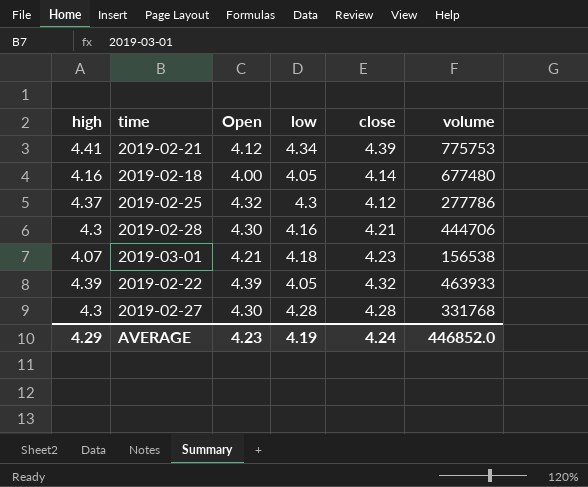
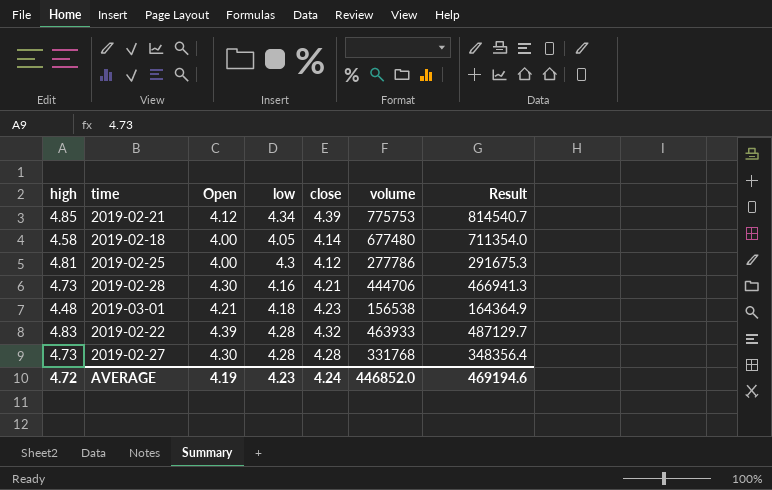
column Result | formula: none -> [volume] * 1.05
2019-02-21 | high: 4.41 -> 4.85
2019-02-18 | high: 4.16 -> 4.58
2019-02-25 | high: 4.37 -> 4.81
2019-02-25 | Open: 4.32 -> 4.00
2019-02-28 | high: 4.3 -> 4.73
2019-03-01 | high: 4.07 -> 4.48
2019-02-22 | high: 4.39 -> 4.83
2019-02-22 | low: 4.05 -> 4.28
2019-02-27 | high: 4.3 -> 4.73
AVERAGE | high: 4.29 -> 4.72
AVERAGE | Open: 4.23 -> 4.19
AVERAGE | low: 4.19 -> 4.23

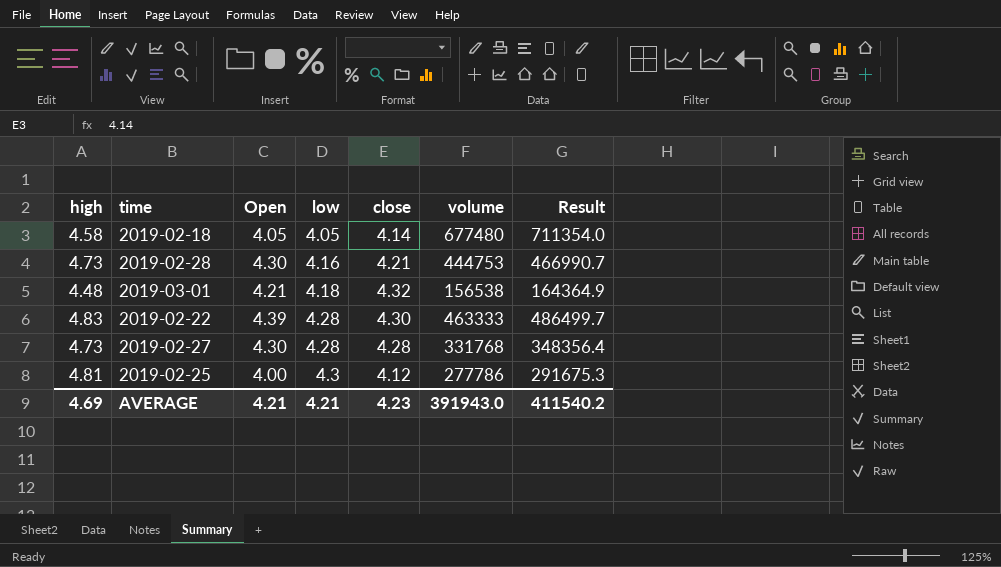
row order: none -> low ascending
row 2019-02-21: 4.85 | 4.12 | 4.34 | 4.39 | 775753 | 814540.7 -> none
2019-02-18 | Open: 4.00 -> 4.05
2019-02-28 | volume: 444706 -> 444753
2019-02-28 | Result: 466941.3 -> 466990.7
2019-03-01 | close: 4.23 -> 4.32
2019-02-22 | close: 4.32 -> 4.30
2019-02-22 | volume: 463933 -> 463333
2019-02-22 | Result: 487129.7 -> 486499.7
AVERAGE | high: 4.72 -> 4.69
AVERAGE | Open: 4.19 -> 4.21
AVERAGE | low: 4.23 -> 4.21
AVERAGE | close: 4.24 -> 4.23
AVERAGE | volume: 446852.0 -> 391943.0
AVERAGE | Result: 469194.6 -> 411540.2

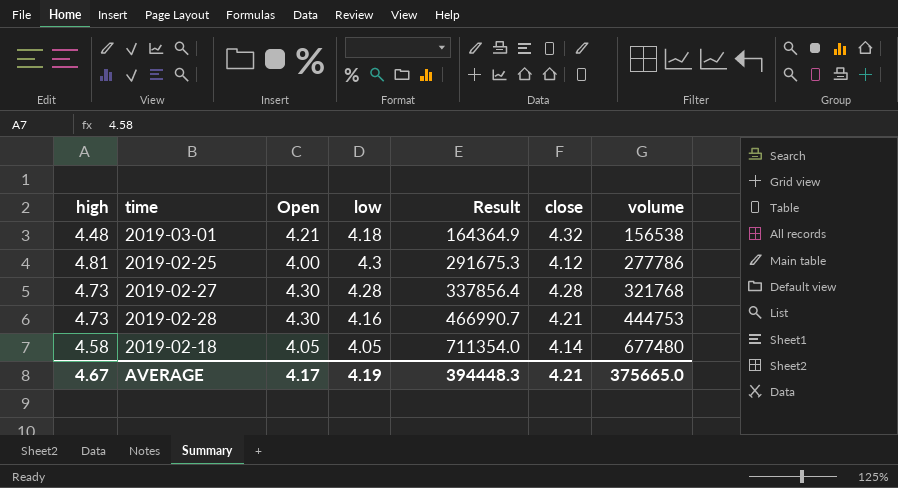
row order: low ascending -> Result ascending
column Result | position: 7 -> 5
row 2019-02-22: 4.83 | 4.39 | 4.28 | 4.30 | 463333 | 486499.7 -> none
2019-02-27 | Result: 348356.4 -> 337856.4
2019-02-27 | volume: 331768 -> 321768
AVERAGE | high: 4.69 -> 4.67
AVERAGE | Open: 4.21 -> 4.17
AVERAGE | low: 4.21 -> 4.19
AVERAGE | Result: 411540.2 -> 394448.3
AVERAGE | close: 4.23 -> 4.21
AVERAGE | volume: 391943.0 -> 375665.0

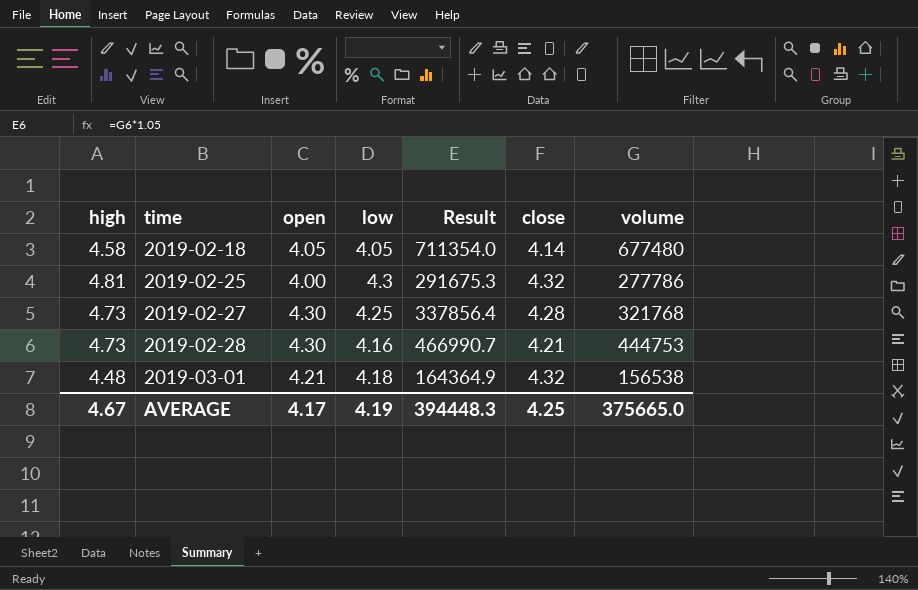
row order: Result ascending -> time ascending
column name: Open -> open
2019-02-25 | close: 4.12 -> 4.32
2019-02-27 | low: 4.28 -> 4.25
AVERAGE | close: 4.21 -> 4.25

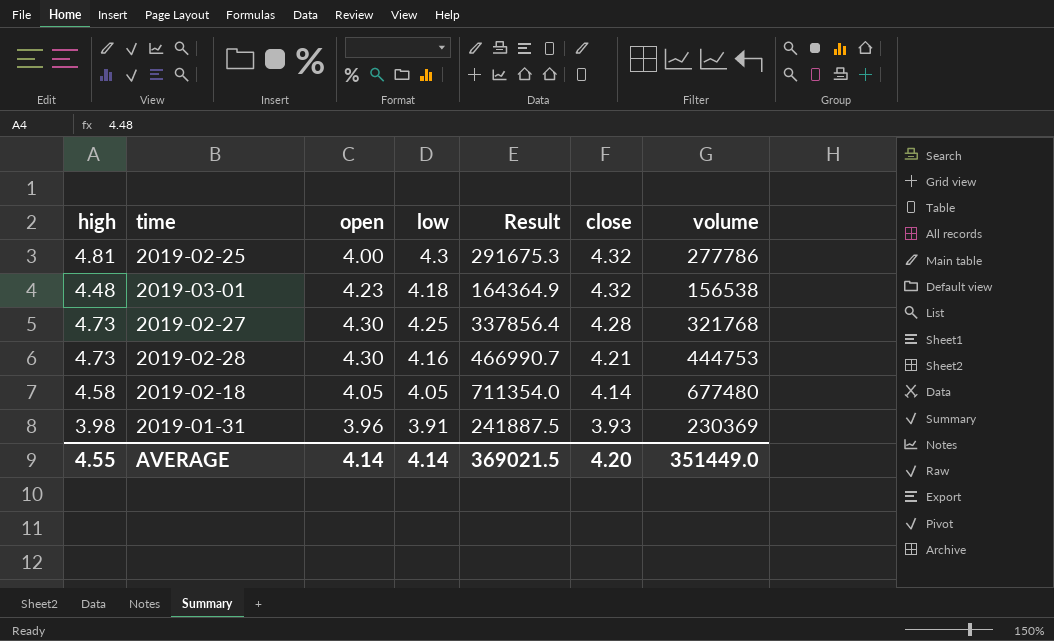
row order: time ascending -> close descending
2019-03-01 | open: 4.21 -> 4.23
row 2019-01-31: none -> 3.98 | 3.96 | 3.91 | 241887.5 | 3.93 | 230369
AVERAGE | high: 4.67 -> 4.55
AVERAGE | open: 4.17 -> 4.14
AVERAGE | low: 4.19 -> 4.14
AVERAGE | Result: 394448.3 -> 369021.5
AVERAGE | close: 4.25 -> 4.20
AVERAGE | volume: 375665.0 -> 351449.0

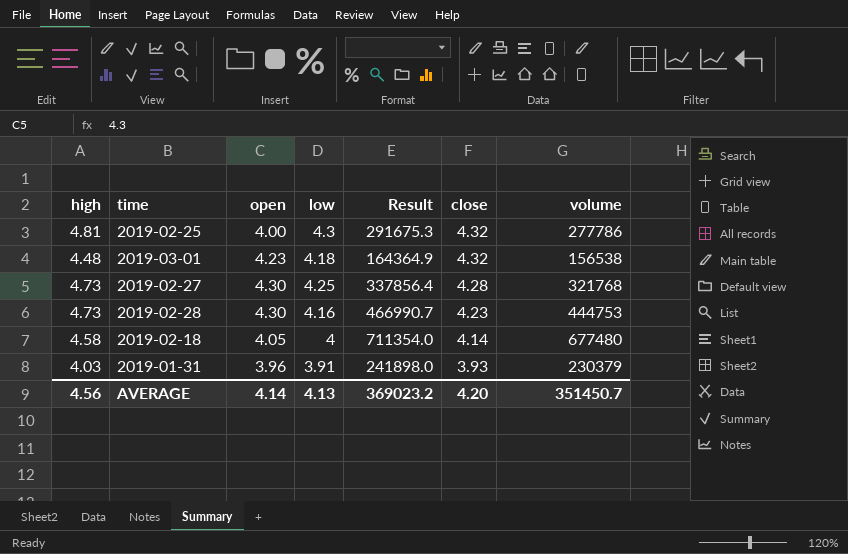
2019-02-28 | close: 4.21 -> 4.23
2019-02-18 | low: 4.05 -> 4
2019-01-31 | high: 3.98 -> 4.03
2019-01-31 | Result: 241887.5 -> 241898.0
2019-01-31 | volume: 230369 -> 230379
AVERAGE | high: 4.55 -> 4.56
AVERAGE | low: 4.14 -> 4.13
AVERAGE | Result: 369021.5 -> 369023.2
AVERAGE | volume: 351449.0 -> 351450.7

